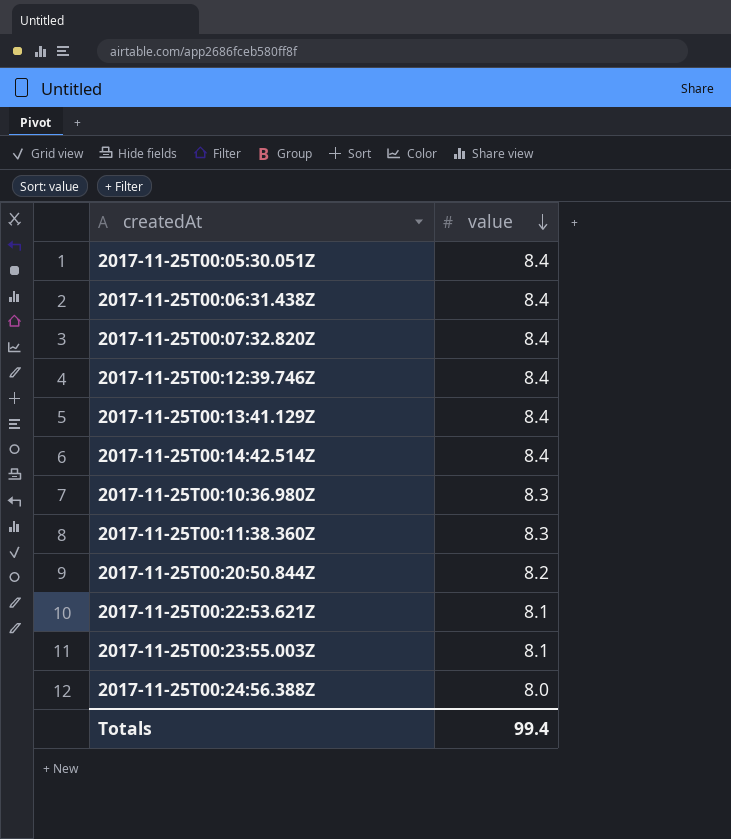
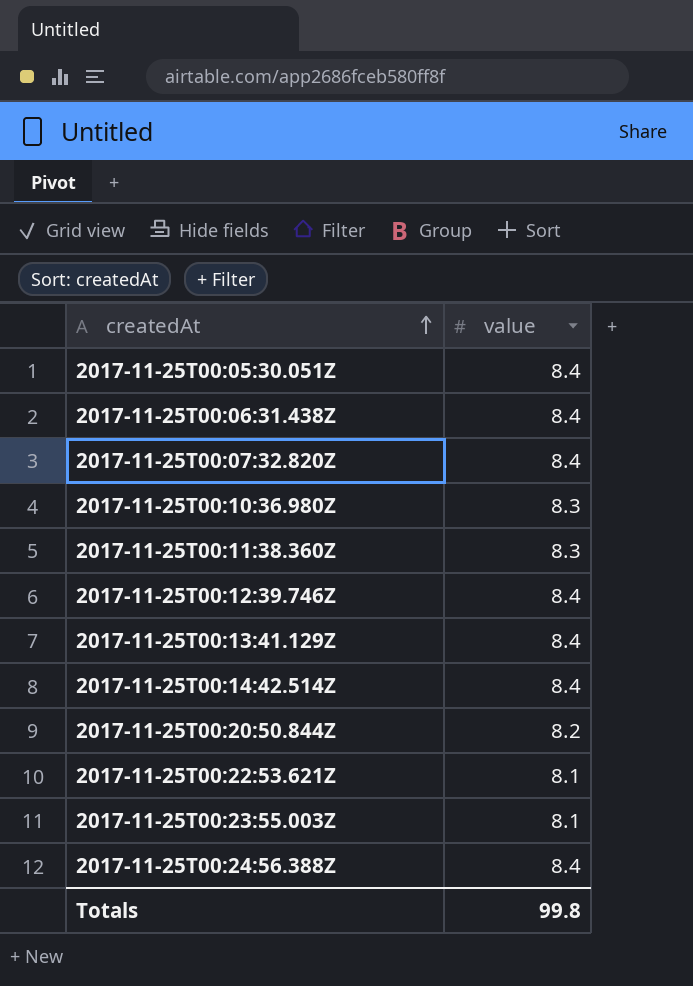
row order: value descending -> createdAt ascending
2017-11-25T00:24:56.388Z | value: 8.0 -> 8.4
Totals | value: 99.4 -> 99.8

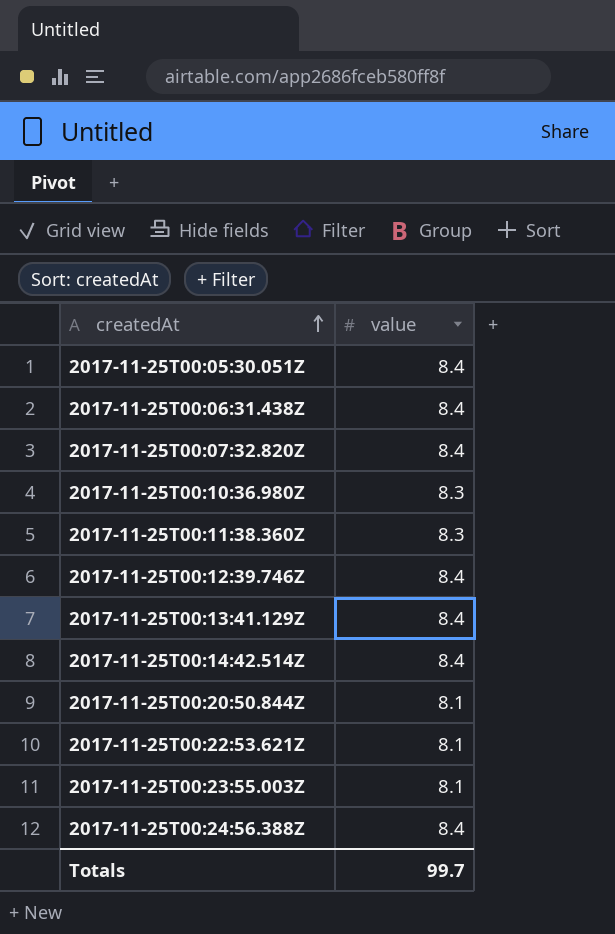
2017-11-25T00:20:50.844Z | value: 8.2 -> 8.1
Totals | value: 99.8 -> 99.7

